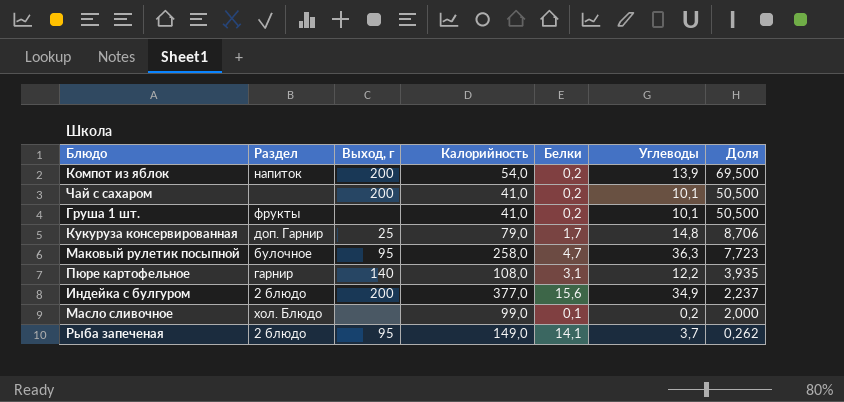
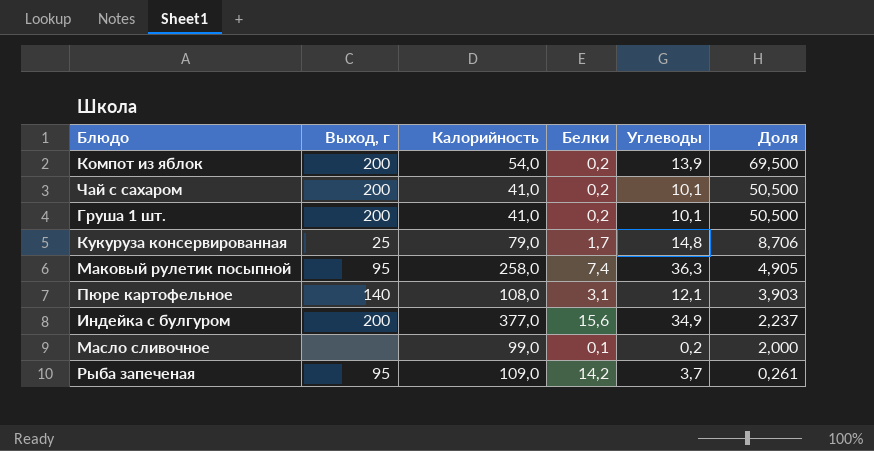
column Раздел | position: 2 -> none
Груша 1 шт. | Выход, г: none -> 200
Маковый рулетик посыпной | Белки: 4,7 -> 7,4
Маковый рулетик посыпной | Доля: 7,723 -> 4,905
Пюре картофельное | Углеводы: 12,2 -> 12,1
Пюре картофельное | Доля: 3,935 -> 3,903
Рыба запеченая | Калорийность: 149,0 -> 109,0
Рыба запеченая | Белки: 14,1 -> 14,2
Рыба запеченая | Доля: 0,262 -> 0,261

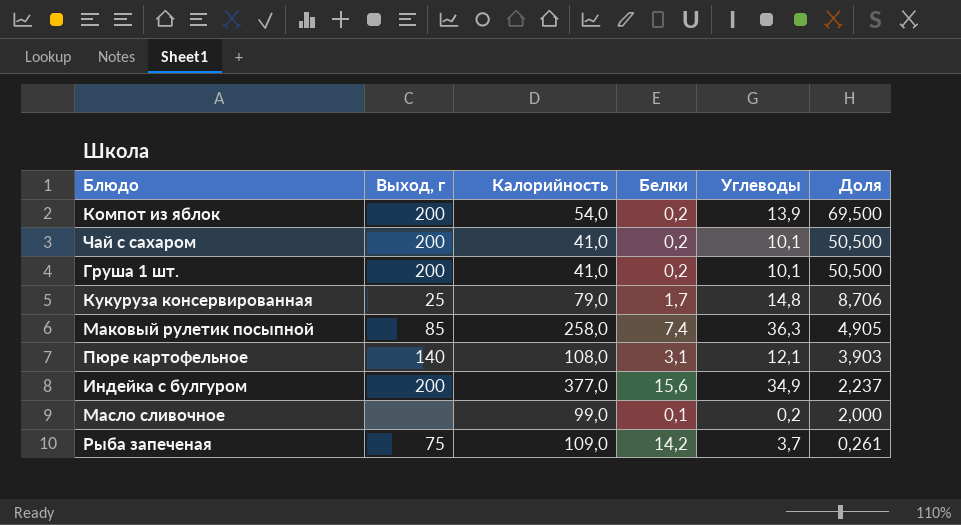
Маковый рулетик посыпной | Выход, г: 95 -> 85
Рыба запеченая | Выход, г: 95 -> 75

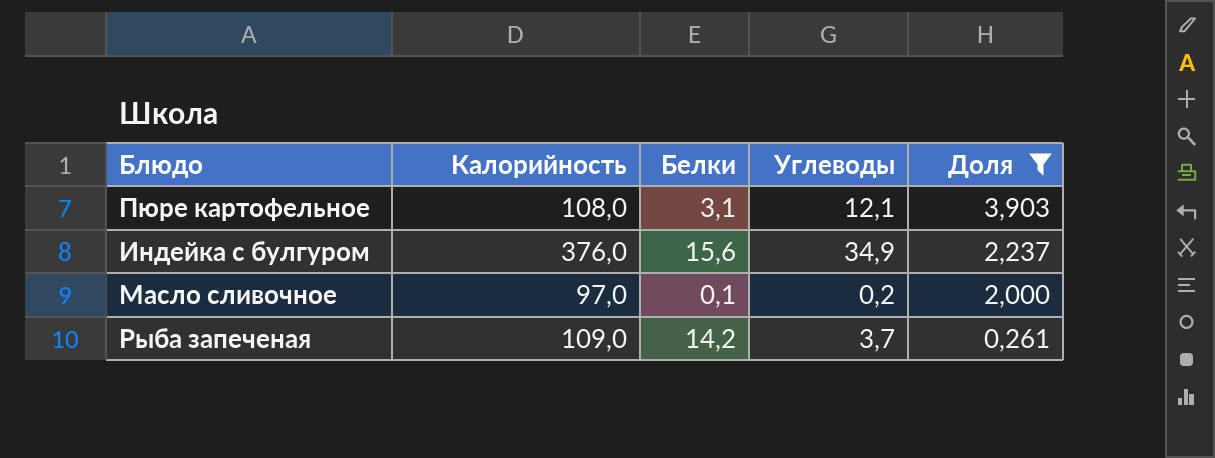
filter: none -> Доля <= 3,903
column Выход, г | position: 2 -> none
Индейка с булгуром | Калорийность: 377,0 -> 376,0
Масло сливочное | Калорийность: 99,0 -> 97,0

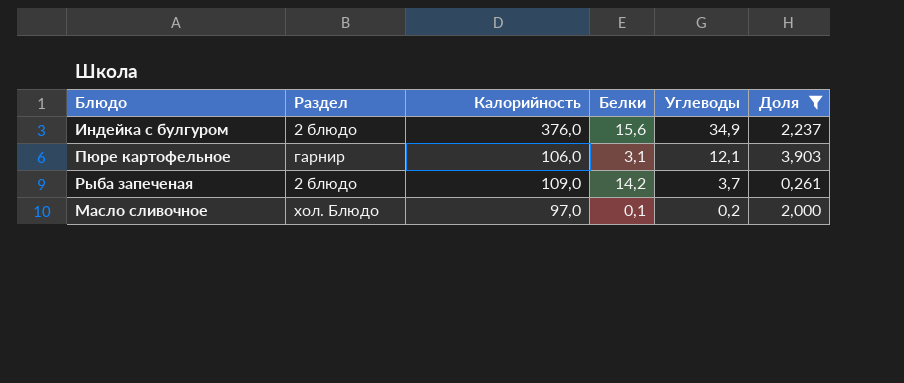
row order: Доля descending -> Углеводы descending
column Раздел | position: none -> 2
Пюре картофельное | Калорийность: 108,0 -> 106,0

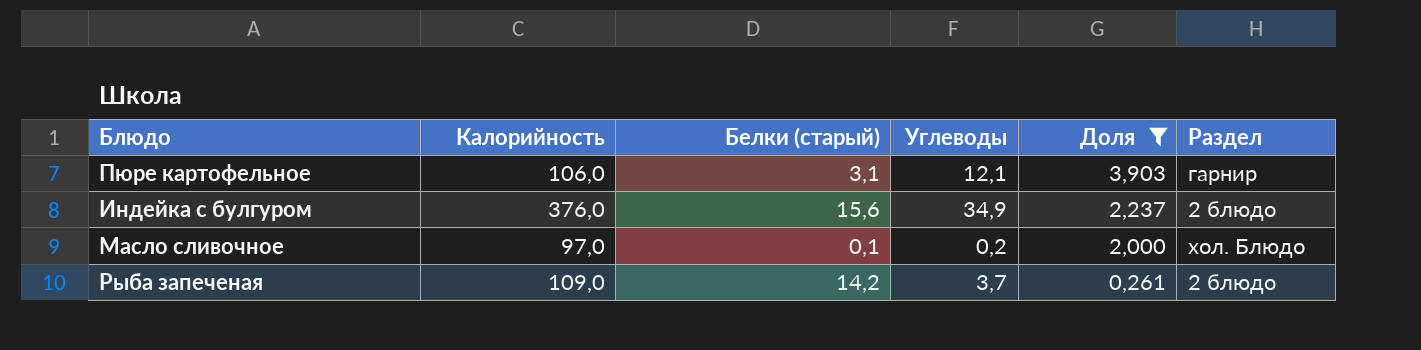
row order: Углеводы descending -> Доля descending
column name: Белки -> Белки (старый)
column Раздел | position: 2 -> 6

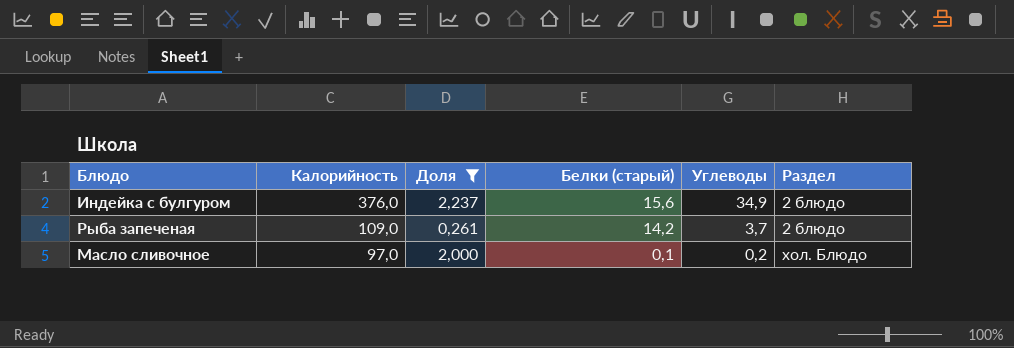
row order: Доля descending -> Калорийность descending
column Доля | position: 5 -> 3
row Пюре картофельное: 106,0 | 3,1 | 12,1 | 3,903 | гарнир -> none

